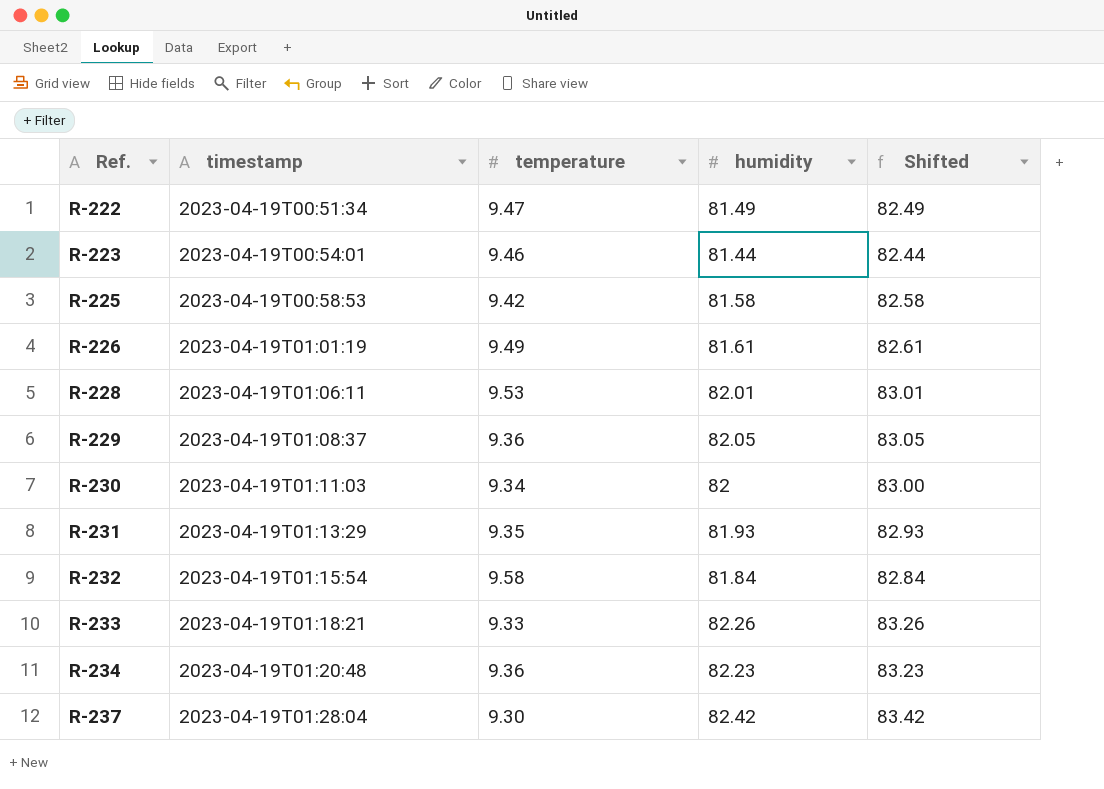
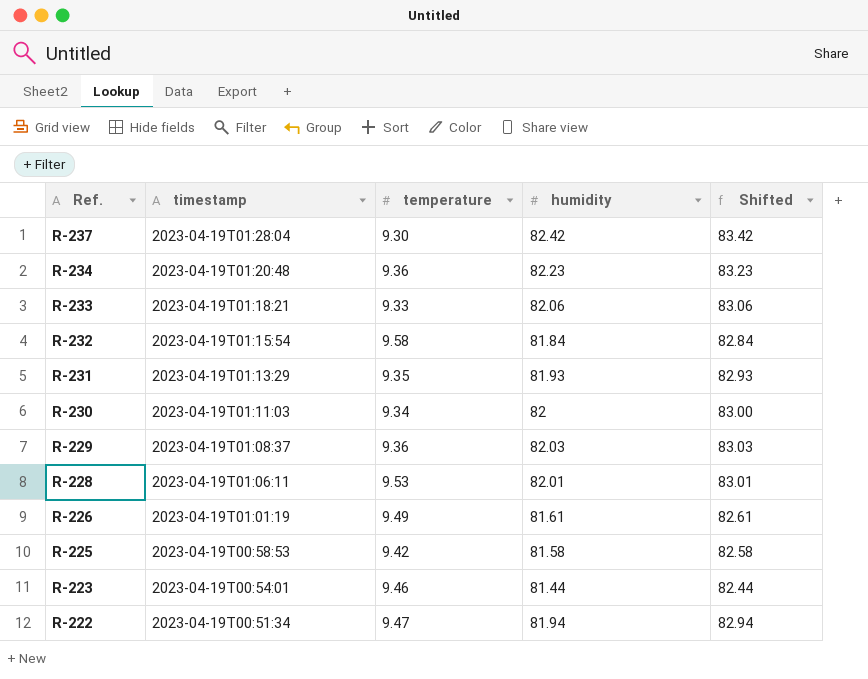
row order: Ref. ascending -> Ref. descending
R-233 | humidity: 82.26 -> 82.06
R-233 | Shifted: 83.26 -> 83.06
R-229 | humidity: 82.05 -> 82.03
R-229 | Shifted: 83.05 -> 83.03
R-222 | humidity: 81.49 -> 81.94
R-222 | Shifted: 82.49 -> 82.94

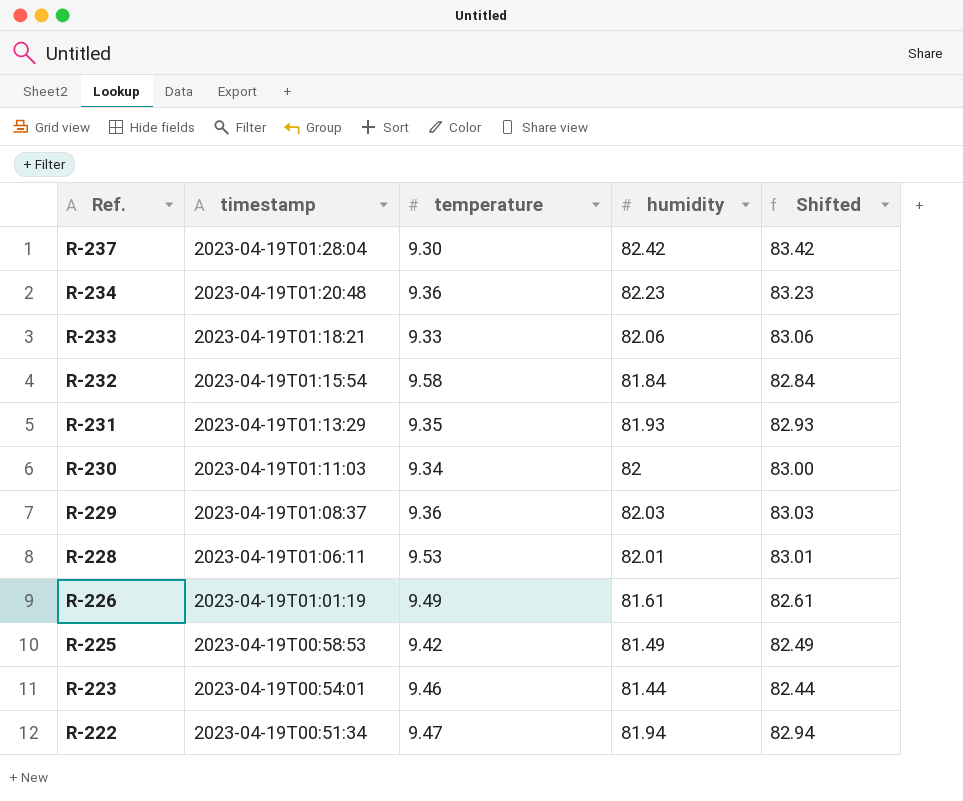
R-225 | humidity: 81.58 -> 81.49
R-225 | Shifted: 82.58 -> 82.49

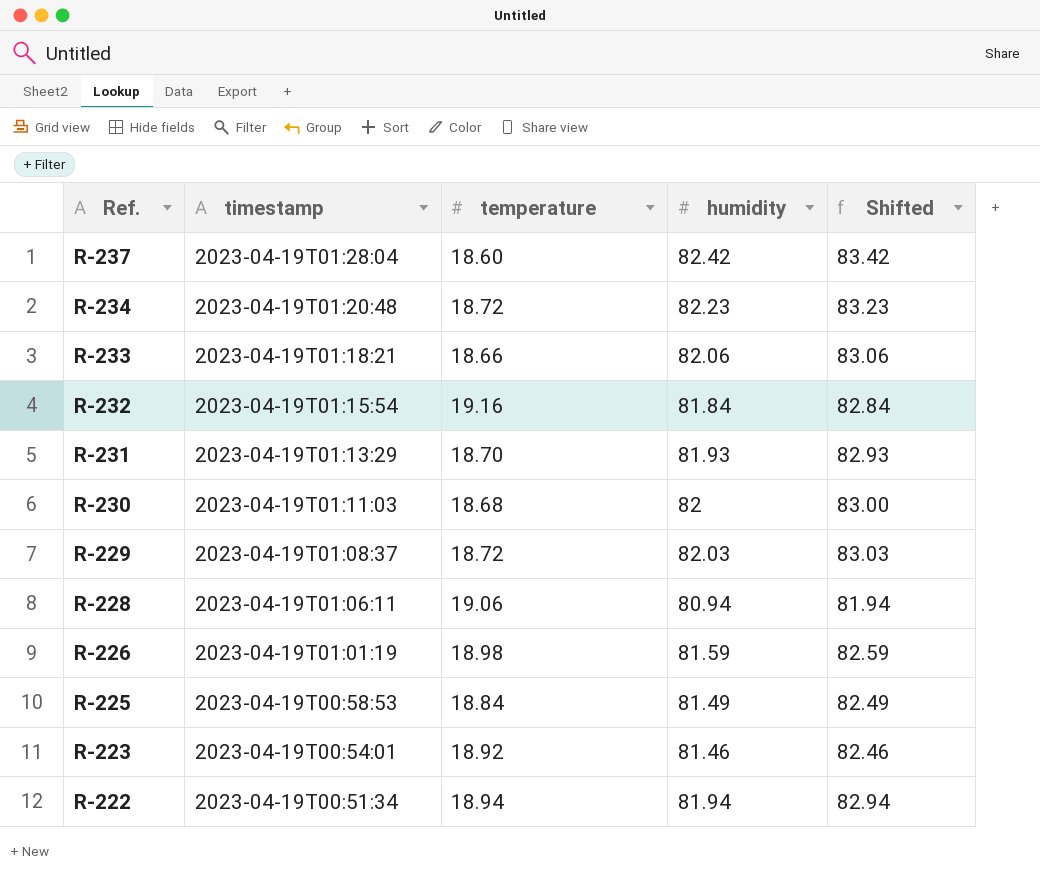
R-237 | temperature: 9.30 -> 18.60
R-234 | temperature: 9.36 -> 18.72
R-233 | temperature: 9.33 -> 18.66
R-232 | temperature: 9.58 -> 19.16
R-231 | temperature: 9.35 -> 18.70
R-230 | temperature: 9.34 -> 18.68
R-229 | temperature: 9.36 -> 18.72
R-228 | temperature: 9.53 -> 19.06
R-228 | humidity: 82.01 -> 80.94
R-228 | Shifted: 83.01 -> 81.94
R-226 | temperature: 9.49 -> 18.98
R-226 | humidity: 81.61 -> 81.59
R-226 | Shifted: 82.61 -> 82.59
R-225 | temperature: 9.42 -> 18.84
R-223 | temperature: 9.46 -> 18.92
R-223 | humidity: 81.44 -> 81.46
R-223 | Shifted: 82.44 -> 82.46
R-222 | temperature: 9.47 -> 18.94

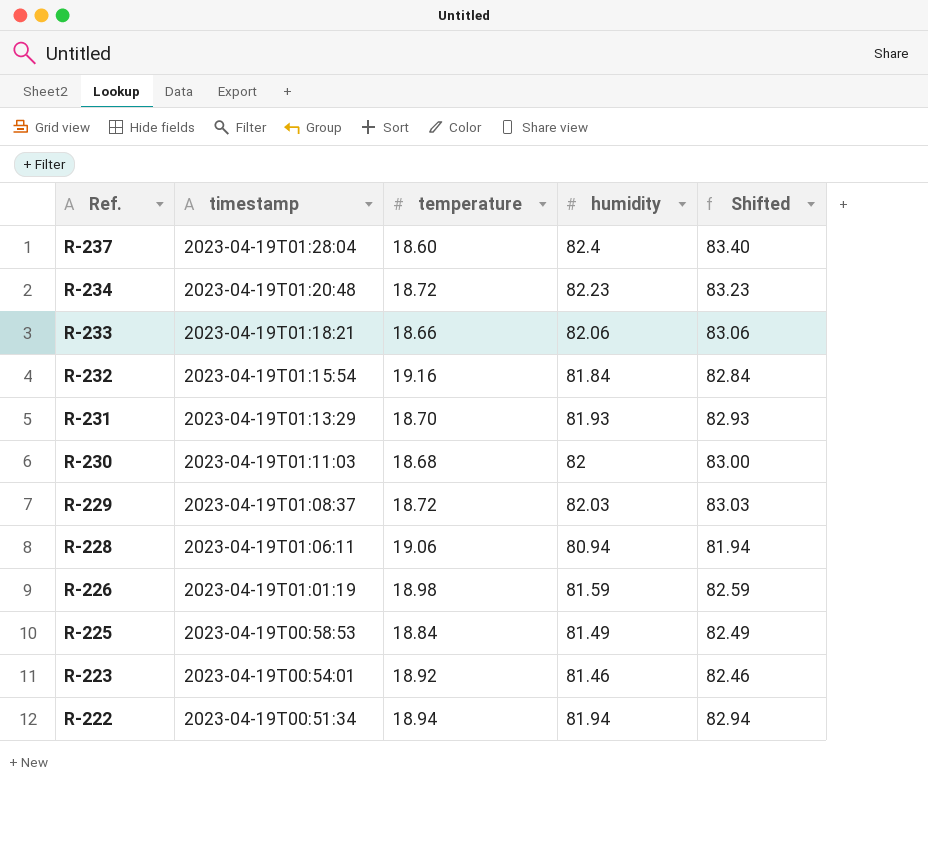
R-237 | humidity: 82.42 -> 82.4
R-237 | Shifted: 83.42 -> 83.40

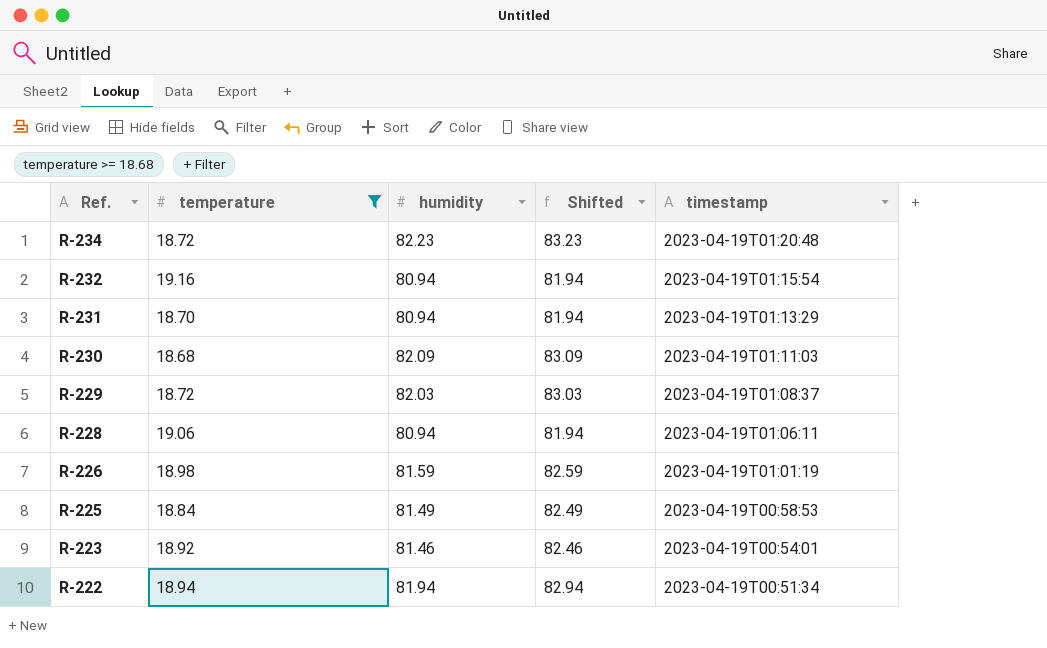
filter: none -> temperature >= 18.68
column timestamp | position: 2 -> 5
R-232 | humidity: 81.84 -> 80.94
R-232 | Shifted: 82.84 -> 81.94
R-231 | humidity: 81.93 -> 80.94
R-231 | Shifted: 82.93 -> 81.94
R-230 | humidity: 82 -> 82.09
R-230 | Shifted: 83.00 -> 83.09

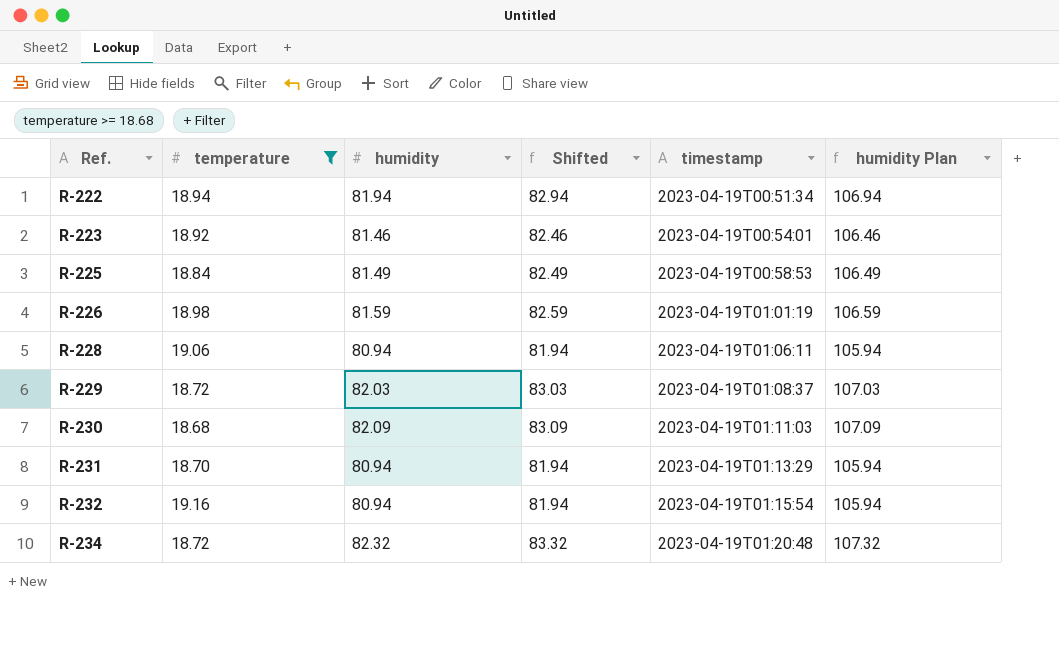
row order: Ref. descending -> Ref. ascending
column humidity Plan | formula: none -> [humidity] + 25
R-234 | humidity: 82.23 -> 82.32
R-234 | Shifted: 83.23 -> 83.32

